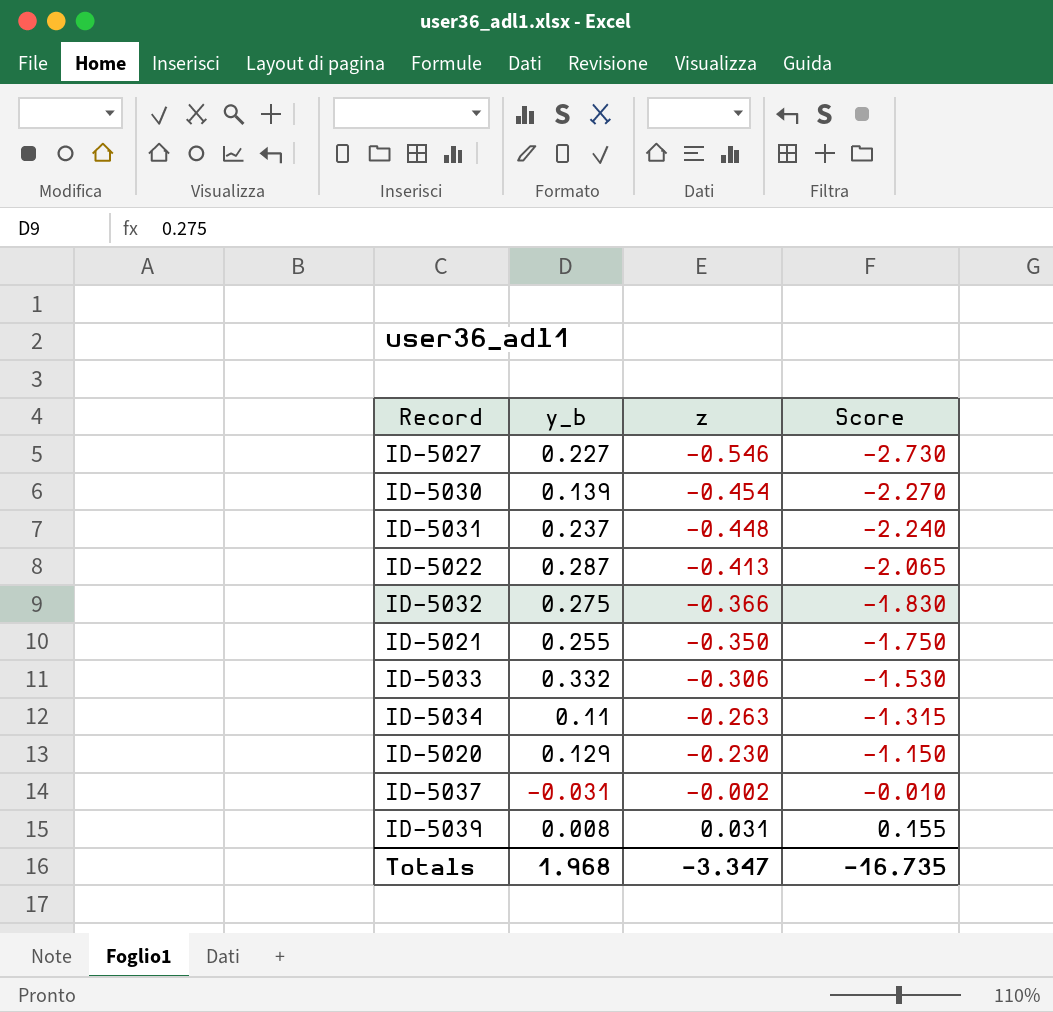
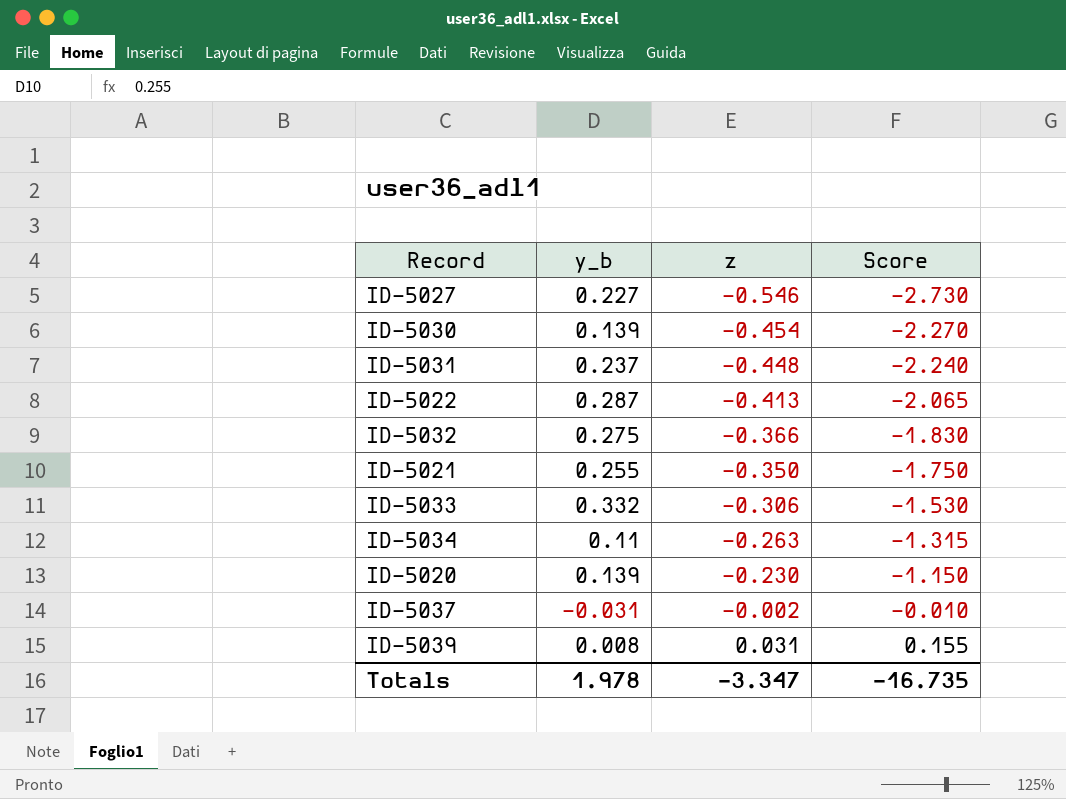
ID-5020 | y_b: 0.129 -> 0.139
Totals | y_b: 1.968 -> 1.978

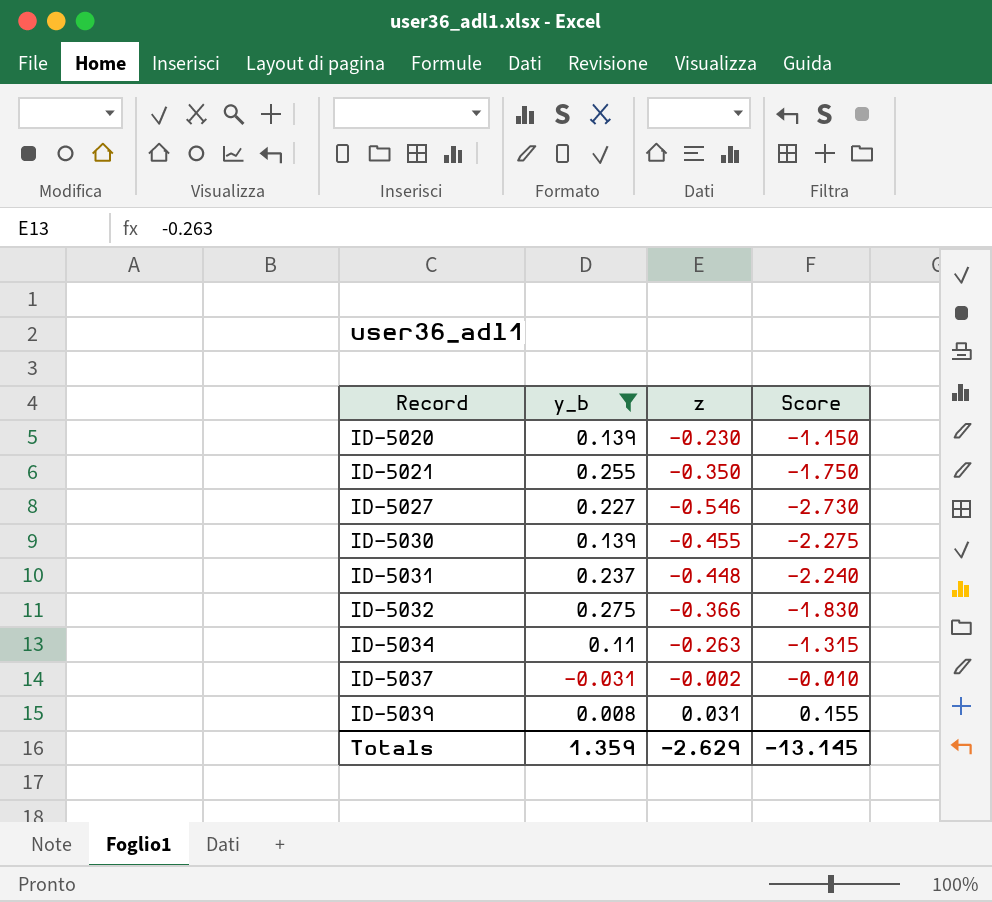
filter: none -> y_b <= 0.275
row order: z ascending -> Record ascending
ID-5030 | z: -0.454 -> -0.455
ID-5030 | Score: -2.270 -> -2.275
Totals | y_b: 1.978 -> 1.359
Totals | z: -3.347 -> -2.629
Totals | Score: -16.735 -> -13.145

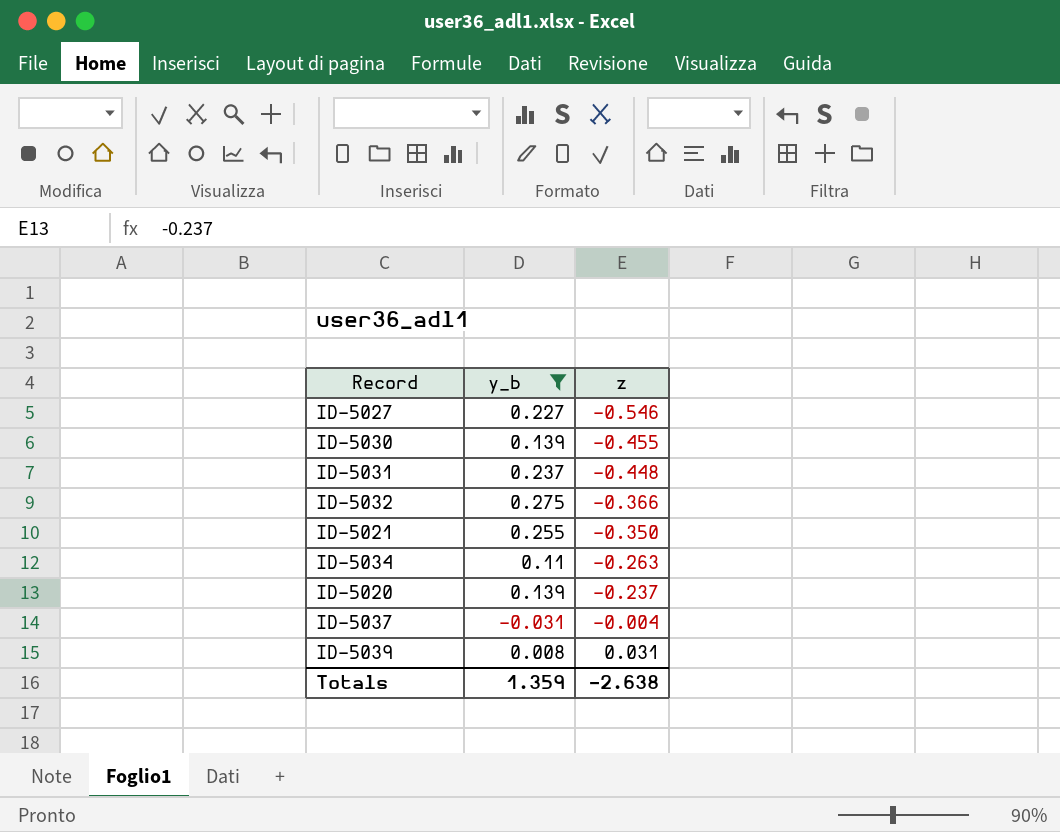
row order: Record ascending -> z ascending
column Score | formula: [z] * 5 -> none
ID-5020 | z: -0.230 -> -0.237
ID-5037 | z: -0.002 -> -0.004
Totals | z: -2.629 -> -2.638

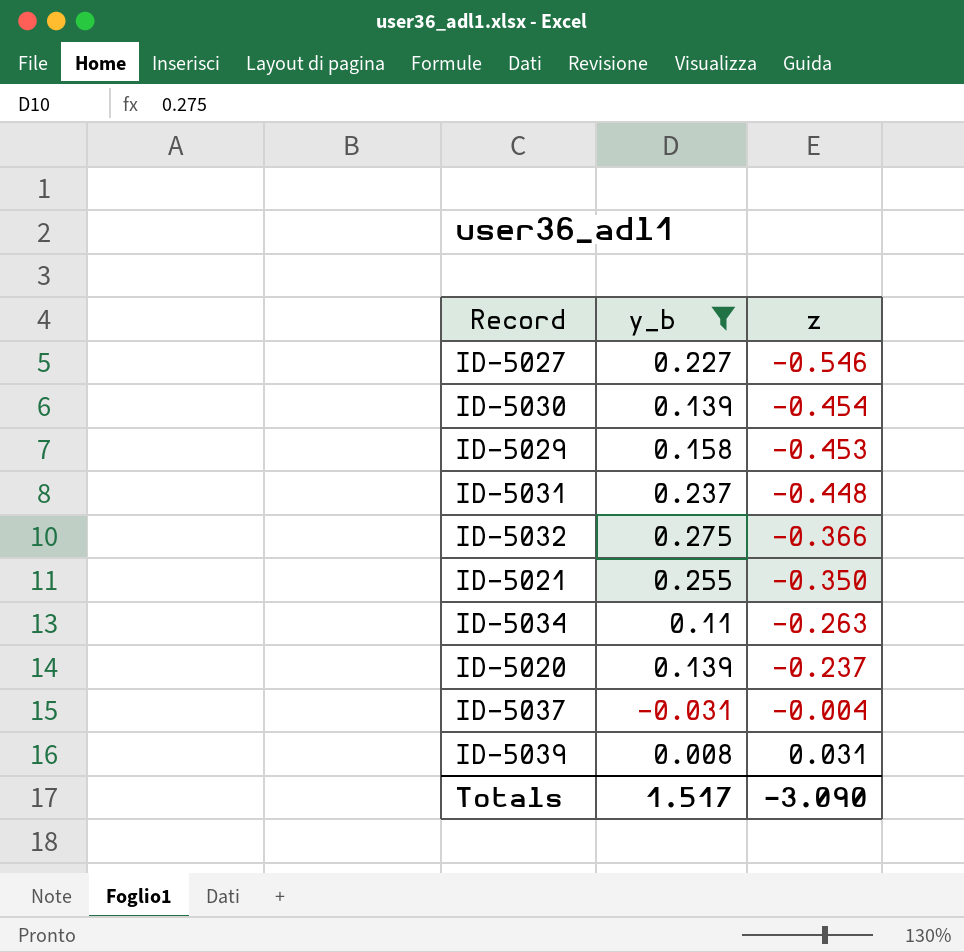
ID-5030 | z: -0.455 -> -0.454
row ID-5029: none -> 0.158 | -0.453
Totals | y_b: 1.359 -> 1.517
Totals | z: -2.638 -> -3.090

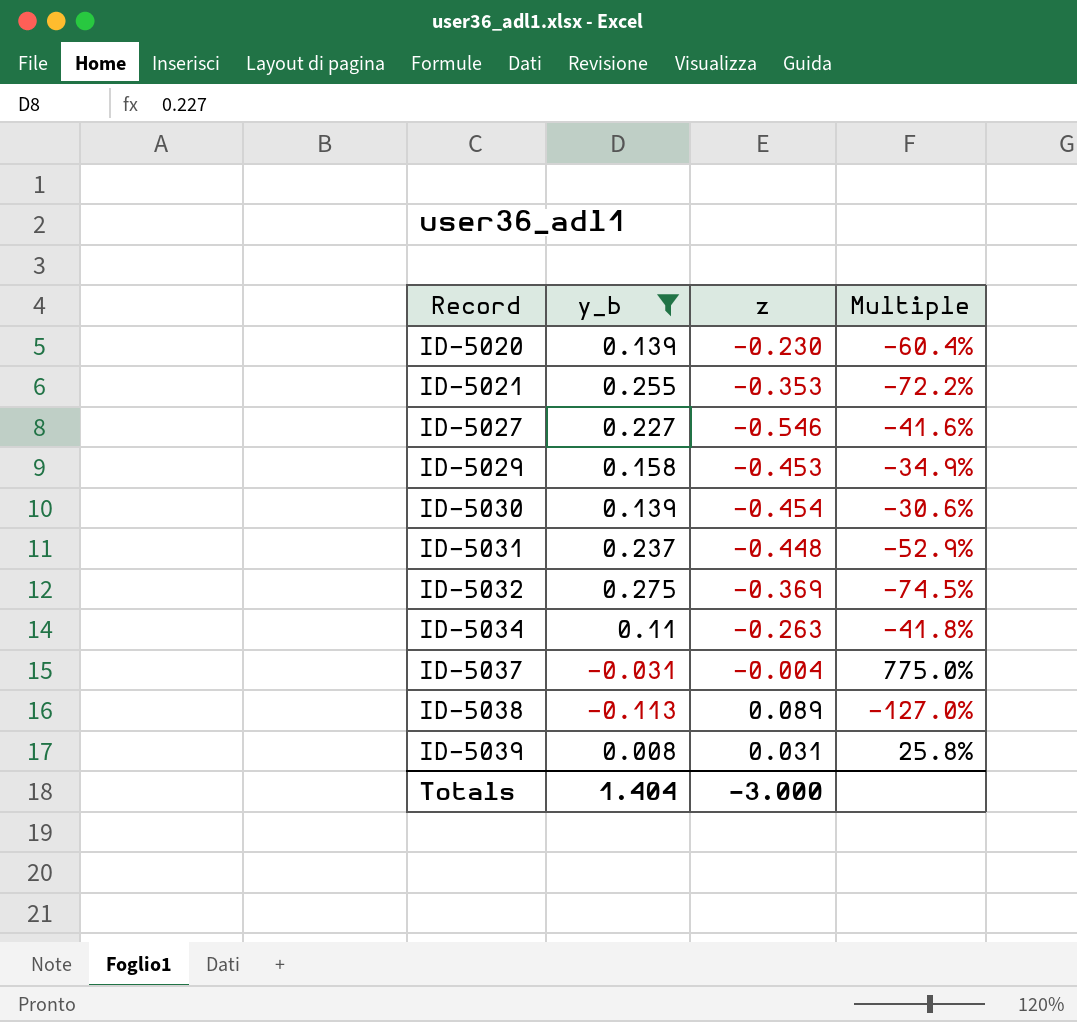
row order: z ascending -> Record ascending
column Multiple | formula: none -> [y_b] / [z]
ID-5020 | z: -0.237 -> -0.230
ID-5021 | z: -0.350 -> -0.353
ID-5032 | z: -0.366 -> -0.369
row ID-5038: none -> -0.113 | 0.089 | -127.0%
Totals | y_b: 1.517 -> 1.404
Totals | z: -3.090 -> -3.000

